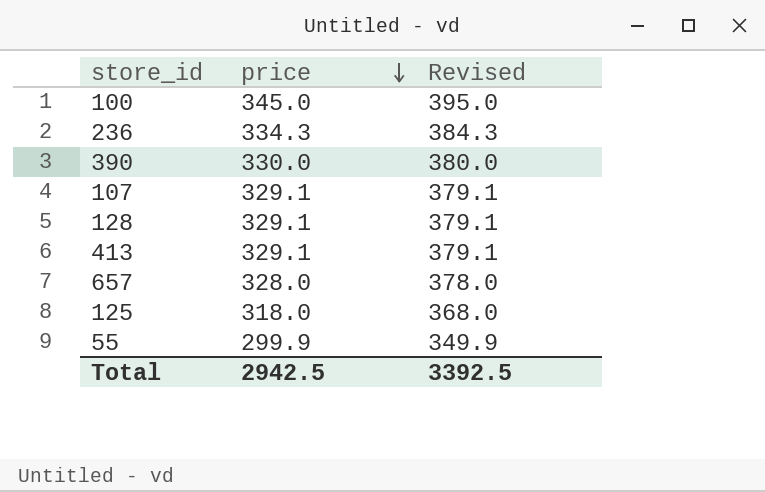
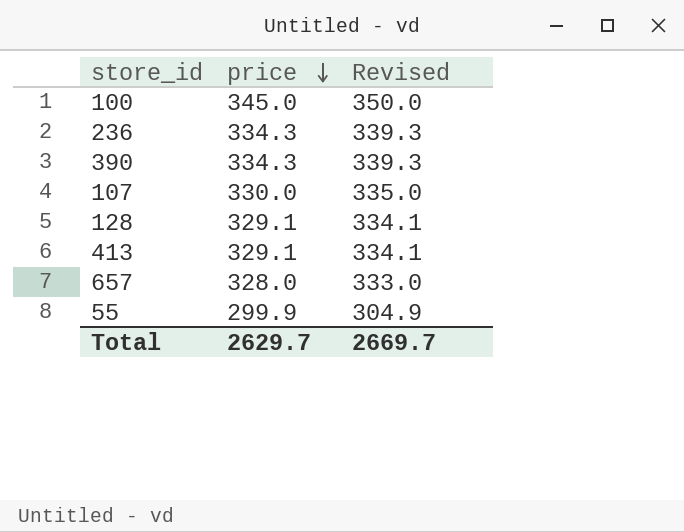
column Revised | formula: [price] + 50 -> [price] + 5
row 125: 318.0 | 368.0 -> none
390 | price: 330.0 -> 334.3
107 | price: 329.1 -> 330.0
Total | price: 2942.5 -> 2629.7
Total | Revised: 3392.5 -> 2669.7

